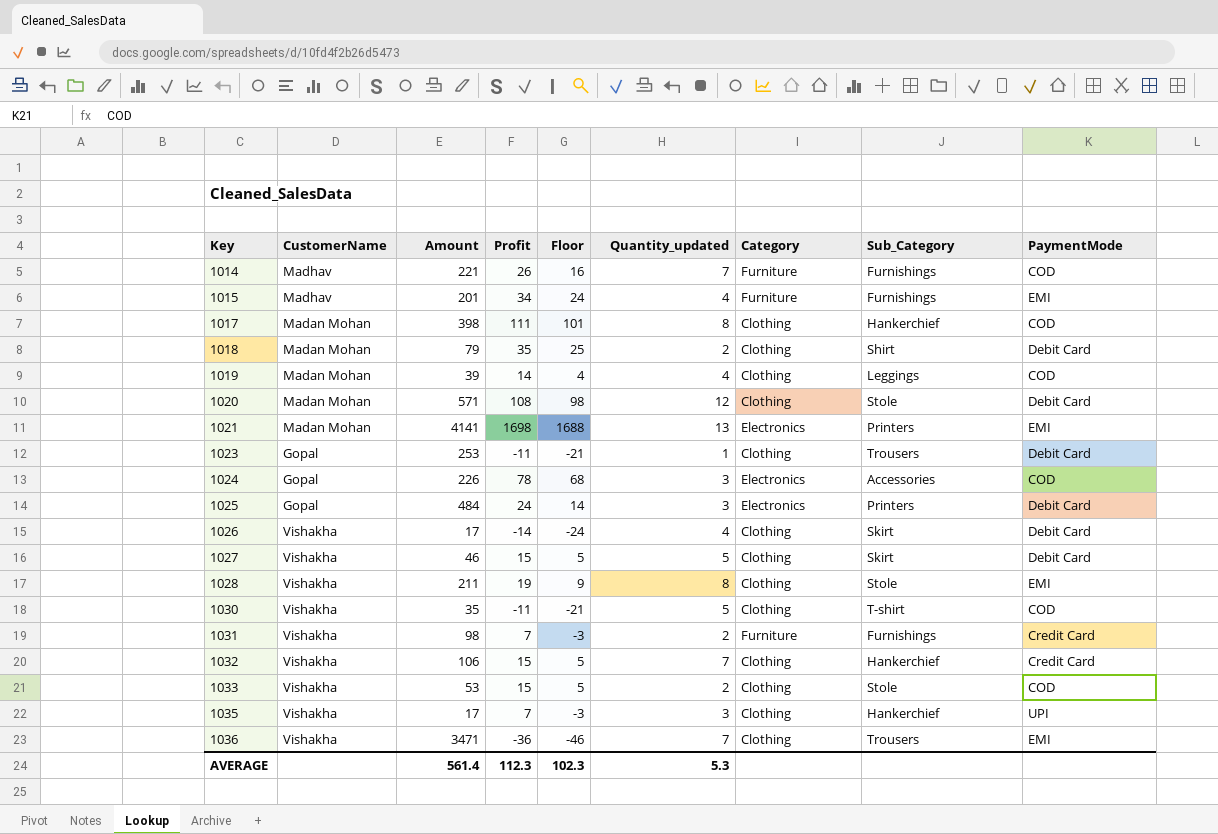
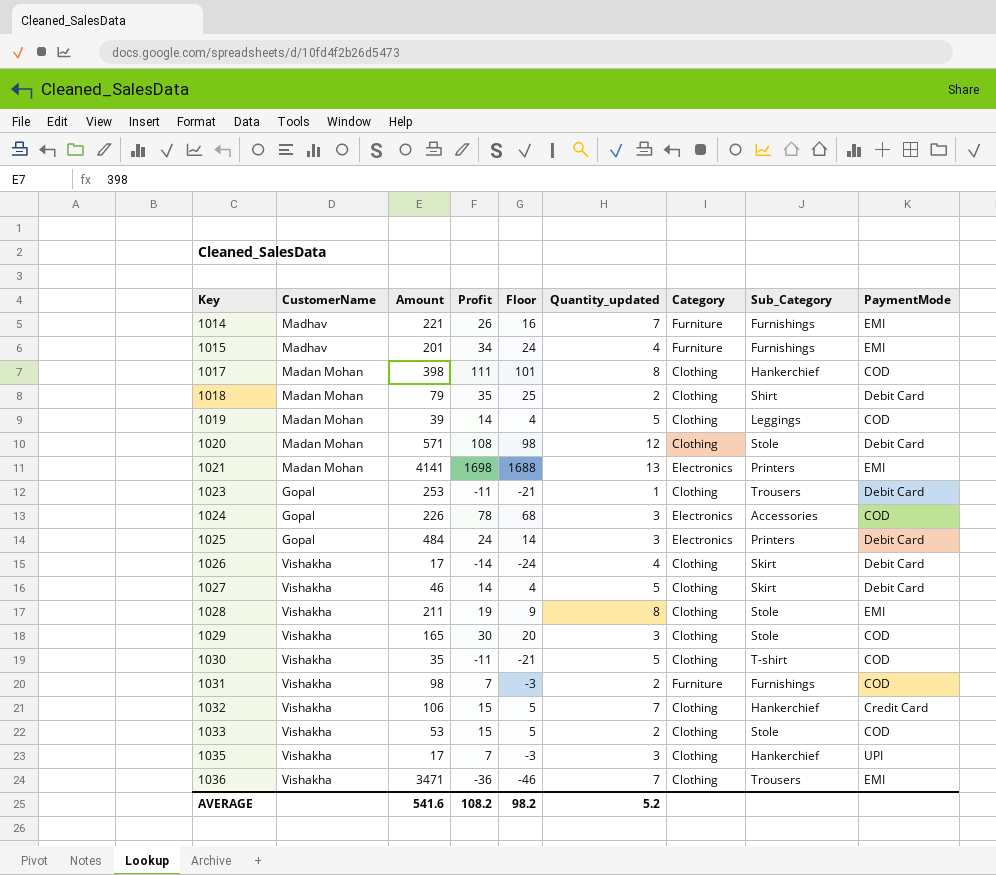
1014 | PaymentMode: COD -> EMI
1019 | Quantity_updated: 4 -> 5
1027 | Profit: 15 -> 14
1027 | Floor: 5 -> 4
row 1029: none -> Vishakha | 165 | 30 | 20 | 3 | Clothing | Stole | COD
1031 | PaymentMode: Credit Card -> COD
AVERAGE | Amount: 561.4 -> 541.6
AVERAGE | Profit: 112.3 -> 108.2
AVERAGE | Floor: 102.3 -> 98.2
AVERAGE | Quantity_updated: 5.3 -> 5.2

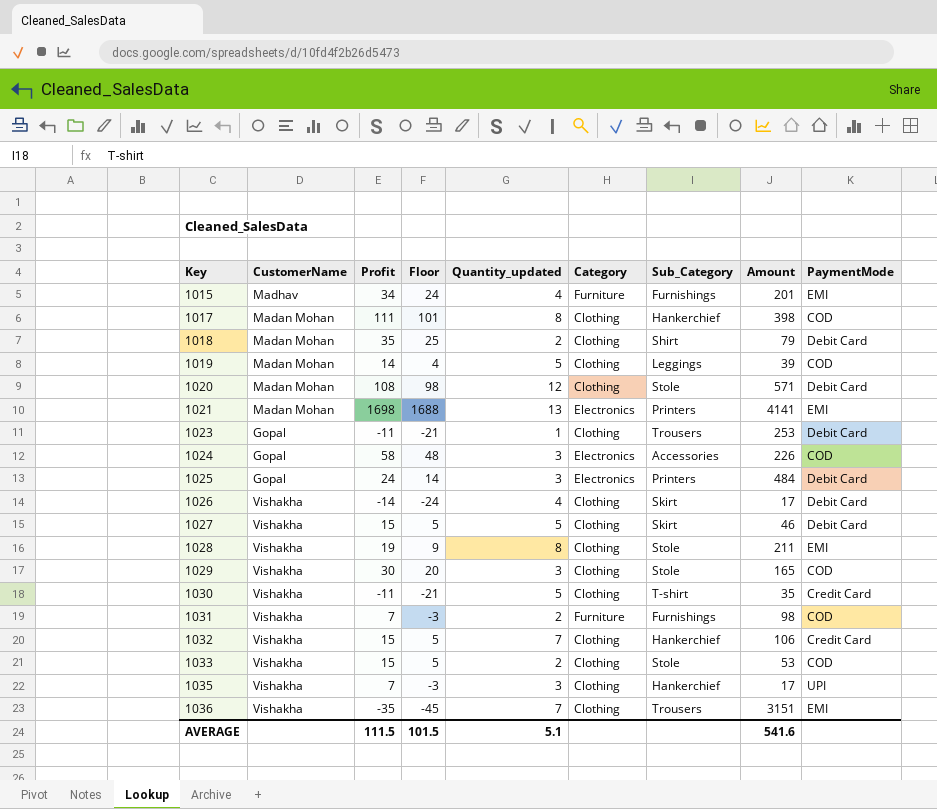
column Amount | position: 3 -> 8
row 1014: Madhav | 221 | 26 | 16 | 7 | Furniture | Furnishings | EMI -> none
1024 | Profit: 78 -> 58
1024 | Floor: 68 -> 48
1027 | Profit: 14 -> 15
1027 | Floor: 4 -> 5
1030 | PaymentMode: COD -> Credit Card
1036 | Profit: -36 -> -35
1036 | Floor: -46 -> -45
1036 | Amount: 3471 -> 3151
AVERAGE | Profit: 108.2 -> 111.5
AVERAGE | Floor: 98.2 -> 101.5
AVERAGE | Quantity_updated: 5.2 -> 5.1

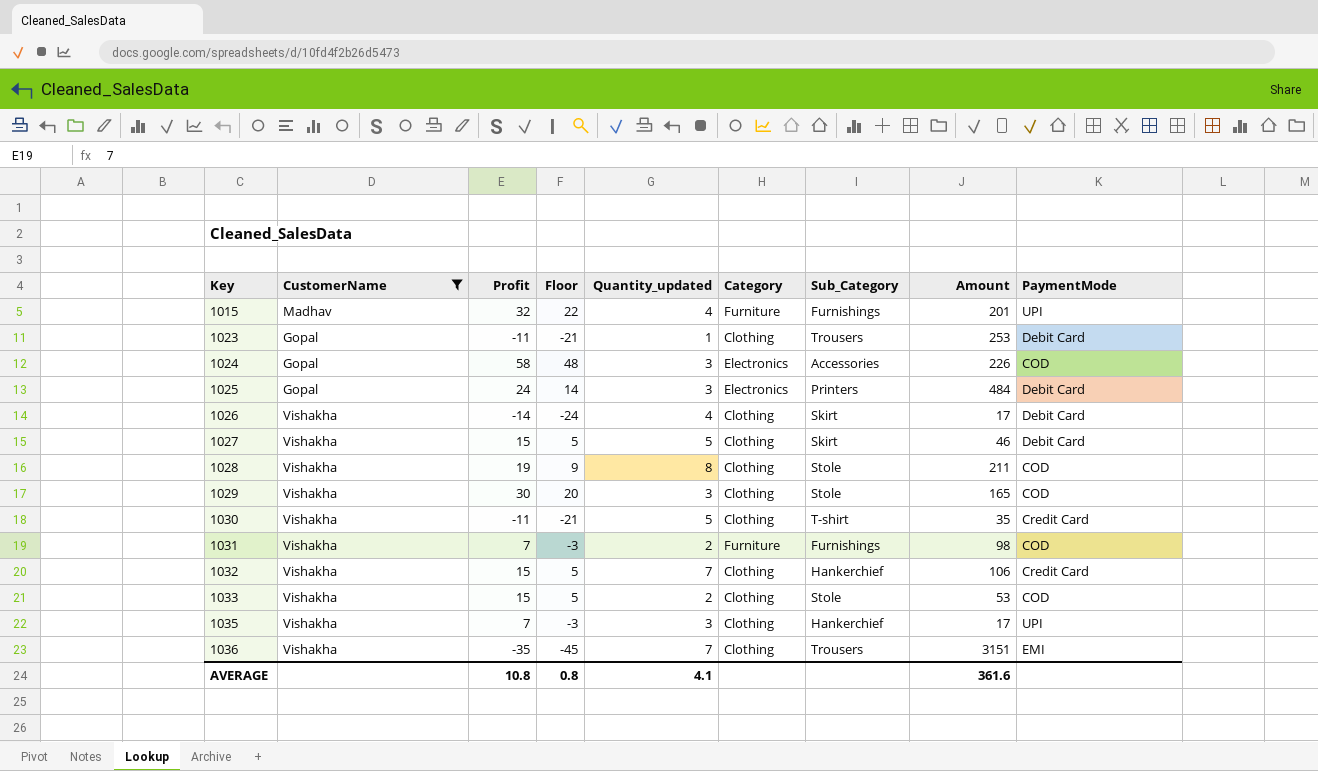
filter: none -> CustomerName != Madan Mohan
1015 | Profit: 34 -> 32
1015 | Floor: 24 -> 22
1015 | PaymentMode: EMI -> UPI
1028 | PaymentMode: EMI -> COD
AVERAGE | Profit: 111.5 -> 10.8
AVERAGE | Floor: 101.5 -> 0.8
AVERAGE | Quantity_updated: 5.1 -> 4.1
AVERAGE | Amount: 541.6 -> 361.6

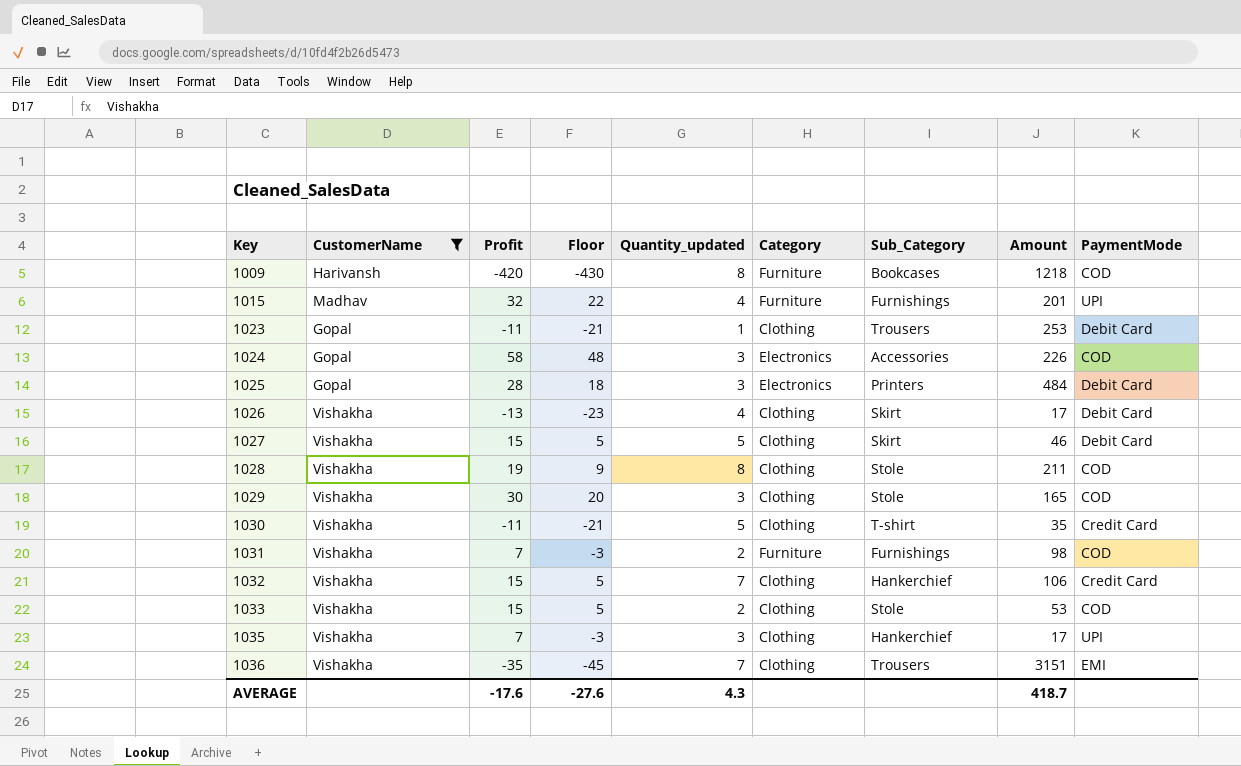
row 1009: none -> Harivansh | -420 | -430 | 8 | Furniture | Bookcases | 1218 | COD
1025 | Profit: 24 -> 28
1025 | Floor: 14 -> 18
1026 | Profit: -14 -> -13
1026 | Floor: -24 -> -23
AVERAGE | Profit: 10.8 -> -17.6
AVERAGE | Floor: 0.8 -> -27.6
AVERAGE | Quantity_updated: 4.1 -> 4.3
AVERAGE | Amount: 361.6 -> 418.7

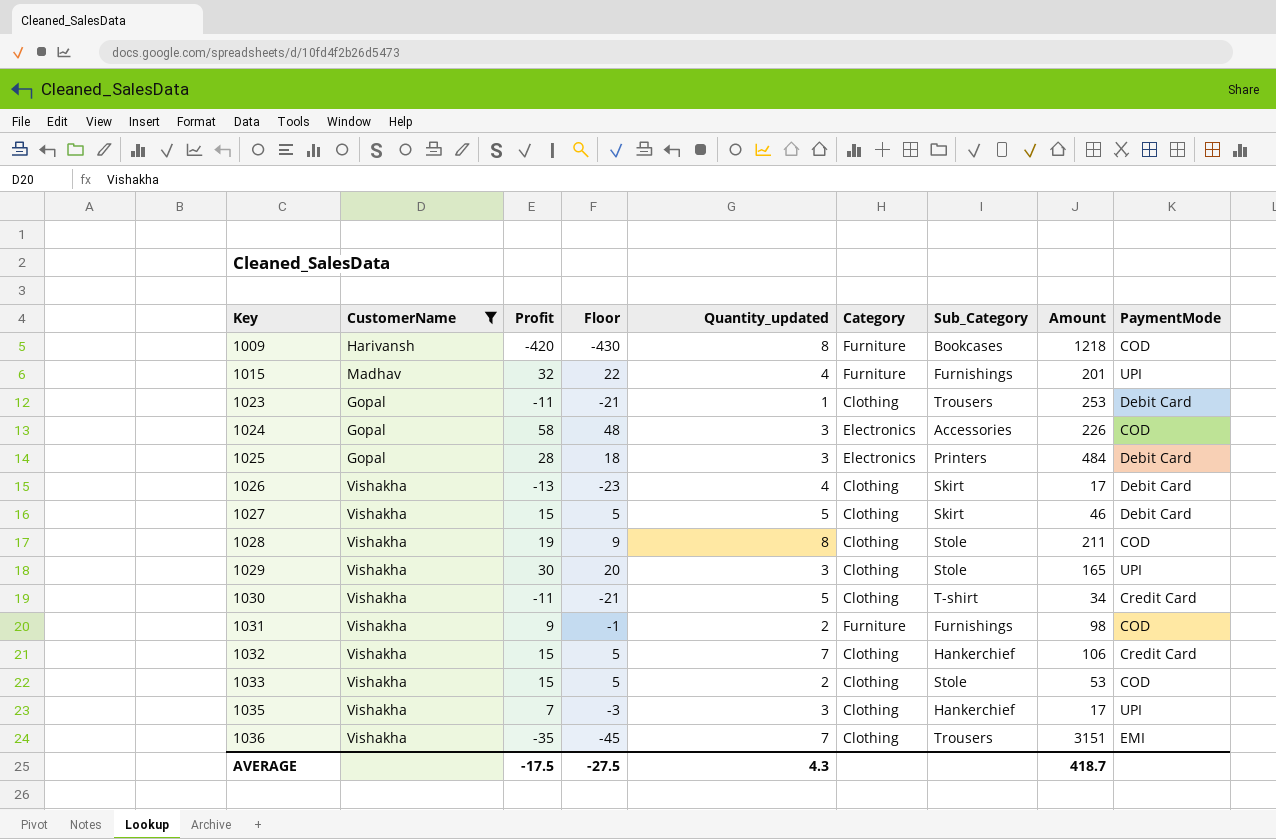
1029 | PaymentMode: COD -> UPI
1030 | Amount: 35 -> 34
1031 | Profit: 7 -> 9
1031 | Floor: -3 -> -1
AVERAGE | Profit: -17.6 -> -17.5
AVERAGE | Floor: -27.6 -> -27.5

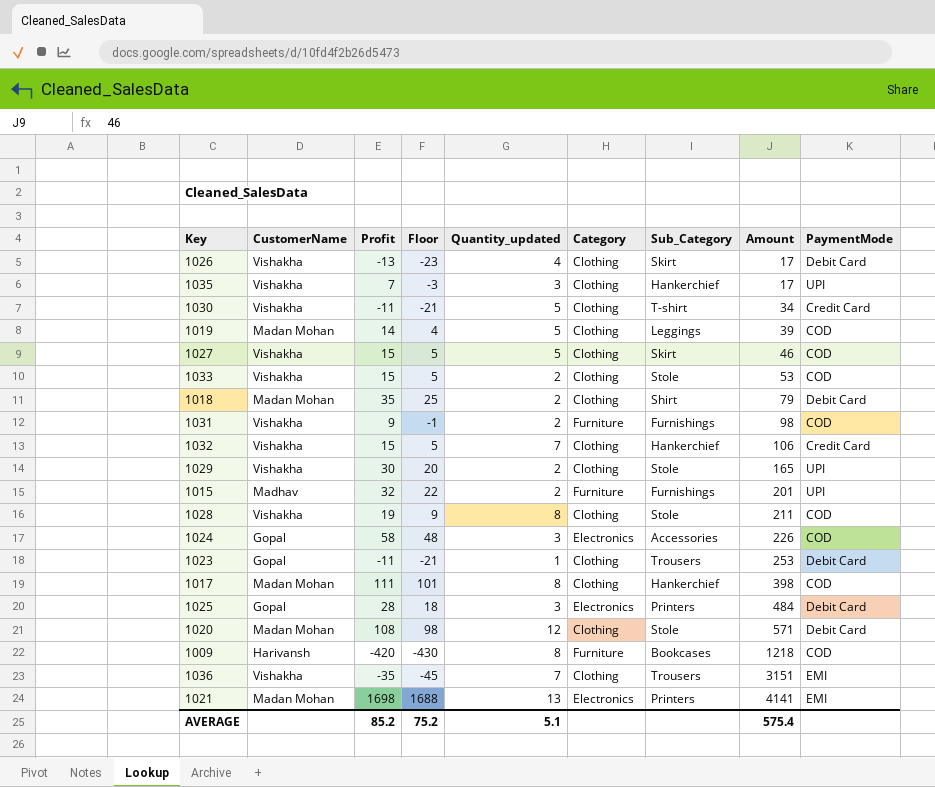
filter: CustomerName != Madan Mohan -> none
row order: Key ascending -> Amount ascending
1027 | PaymentMode: Debit Card -> COD
1029 | Quantity_updated: 3 -> 2
1015 | Quantity_updated: 4 -> 2
AVERAGE | Profit: -17.5 -> 85.2
AVERAGE | Floor: -27.5 -> 75.2
AVERAGE | Quantity_updated: 4.3 -> 5.1
AVERAGE | Amount: 418.7 -> 575.4

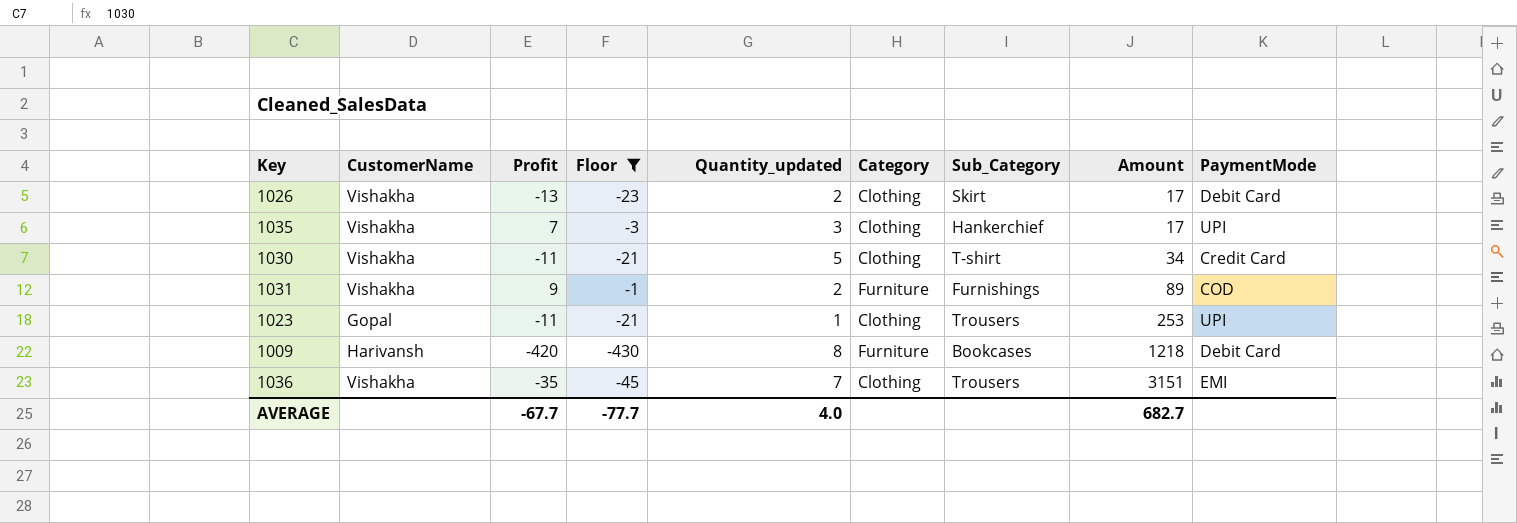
filter: none -> Floor <= -1
1026 | Quantity_updated: 4 -> 2
1031 | Amount: 98 -> 89
1023 | PaymentMode: Debit Card -> UPI
1009 | PaymentMode: COD -> Debit Card
AVERAGE | Profit: 85.2 -> -67.7
AVERAGE | Floor: 75.2 -> -77.7
AVERAGE | Quantity_updated: 5.1 -> 4.0
AVERAGE | Amount: 575.4 -> 682.7

